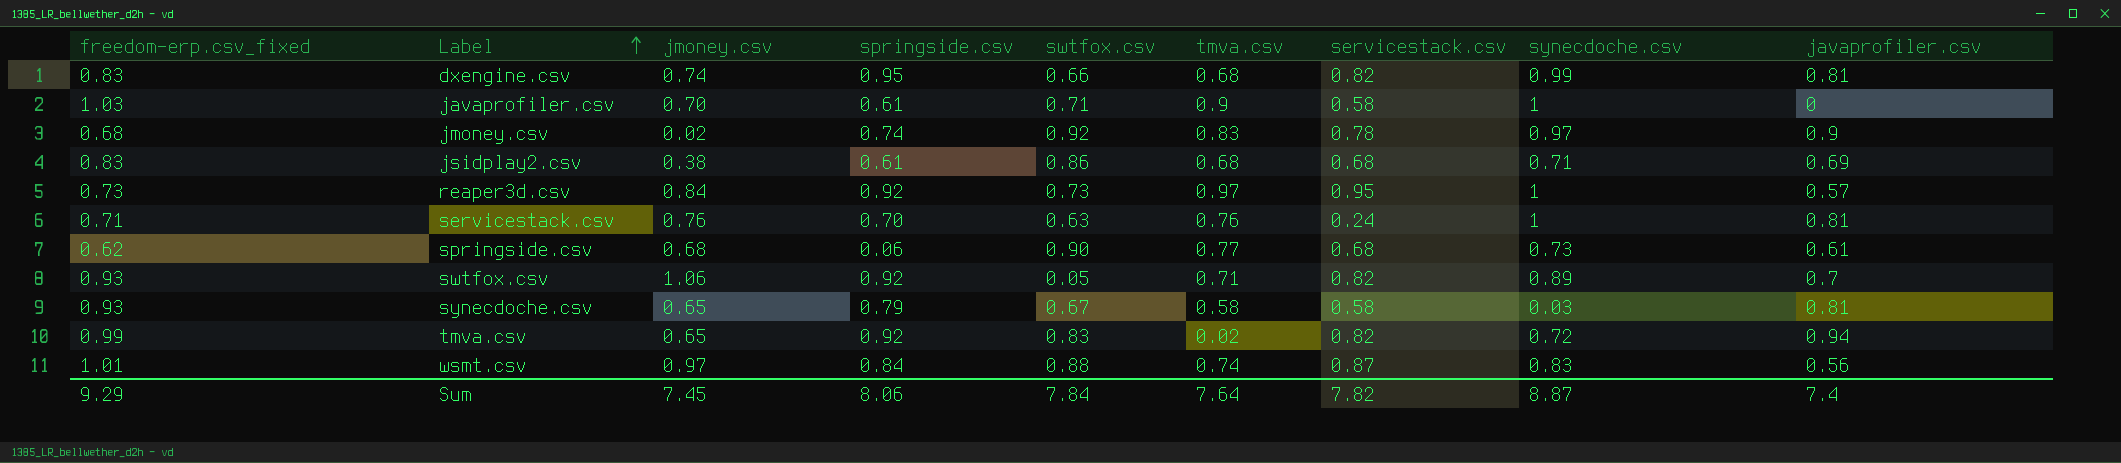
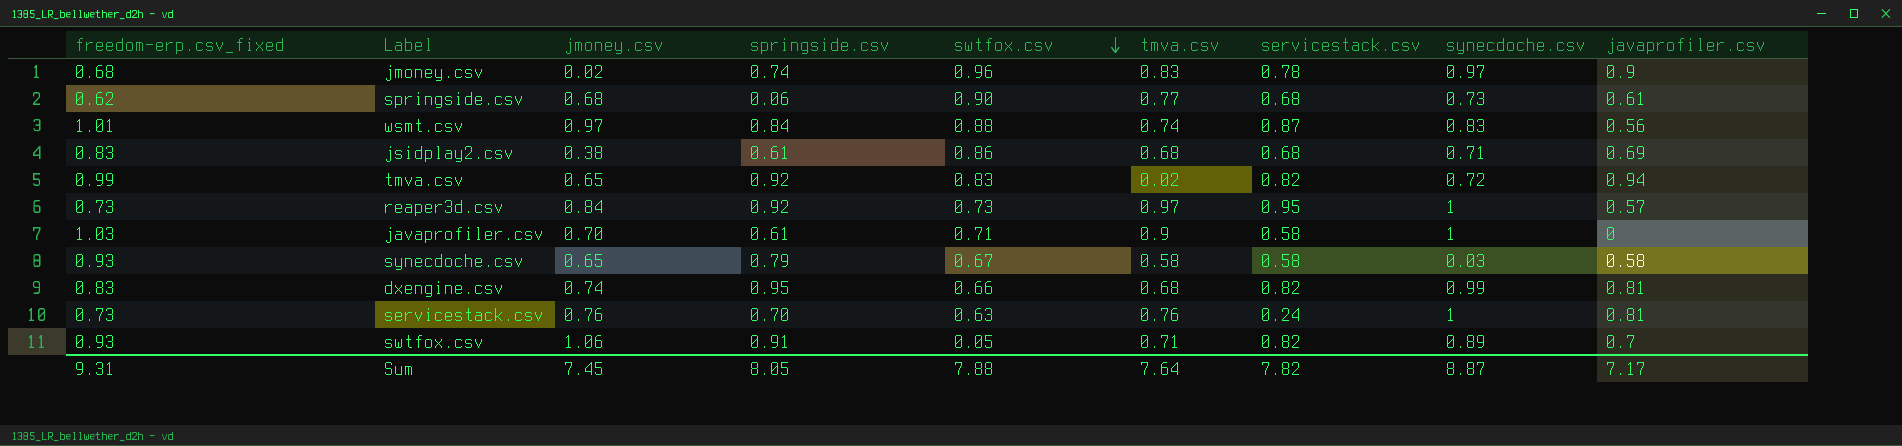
row order: Label ascending -> swtfox.csv descending
jmoney.csv | swtfox.csv: 0.92 -> 0.96
synecdoche.csv | javaprofiler.csv: 0.81 -> 0.58
servicestack.csv | freedom-erp.csv_fixed: 0.71 -> 0.73
swtfox.csv | springside.csv: 0.92 -> 0.91
Sum | freedom-erp.csv_fixed: 9.29 -> 9.31
Sum | springside.csv: 8.06 -> 8.05
Sum | swtfox.csv: 7.84 -> 7.88
Sum | javaprofiler.csv: 7.4 -> 7.17

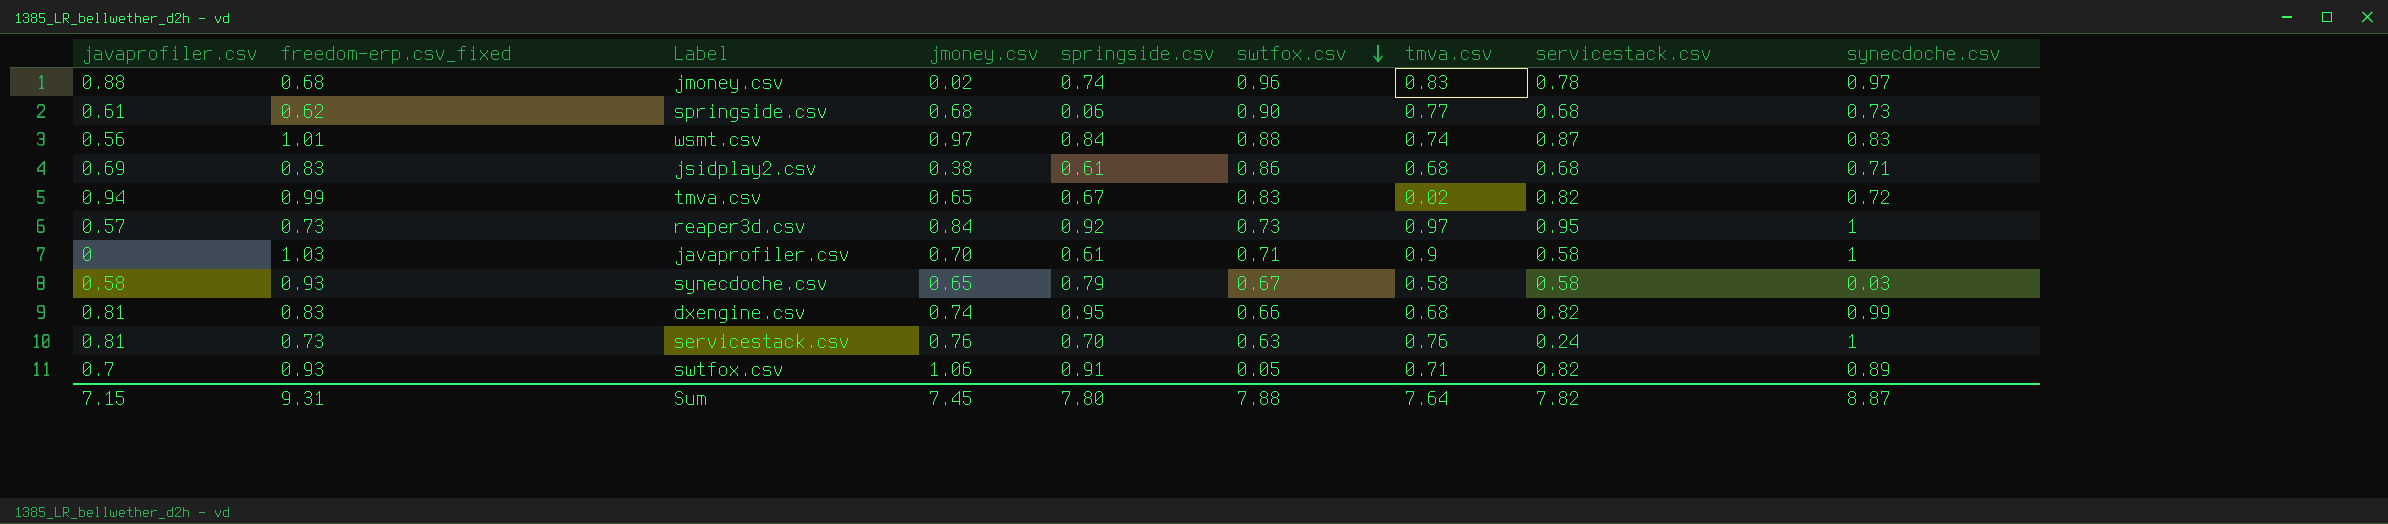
column javaprofiler.csv | position: 9 -> 1
jmoney.csv | javaprofiler.csv: 0.9 -> 0.88
tmva.csv | springside.csv: 0.92 -> 0.67
Sum | javaprofiler.csv: 7.17 -> 7.15
Sum | springside.csv: 8.05 -> 7.80

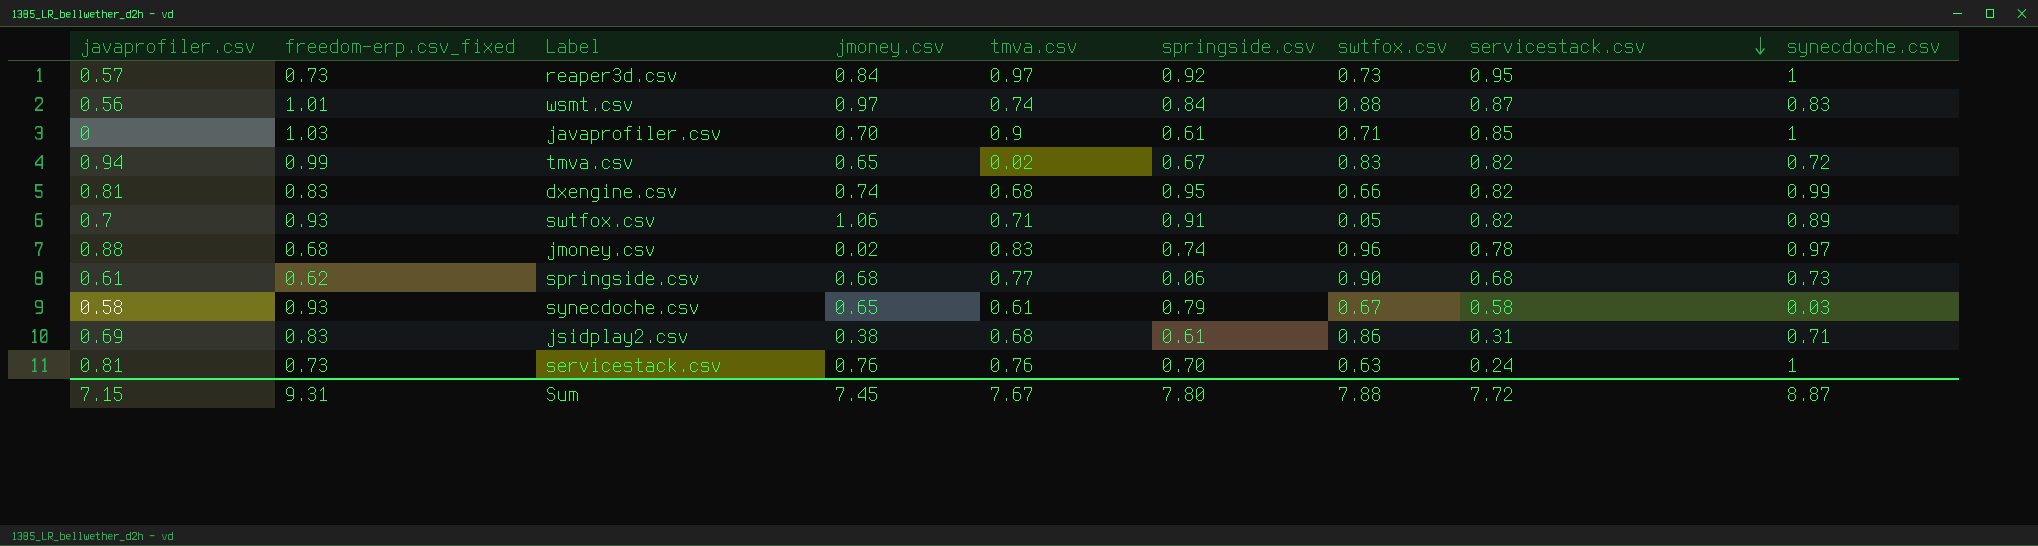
row order: swtfox.csv descending -> servicestack.csv descending
column tmva.csv | position: 7 -> 5
javaprofiler.csv | servicestack.csv: 0.58 -> 0.85
synecdoche.csv | tmva.csv: 0.58 -> 0.61
jsidplay2.csv | servicestack.csv: 0.68 -> 0.31
Sum | tmva.csv: 7.64 -> 7.67
Sum | servicestack.csv: 7.82 -> 7.72

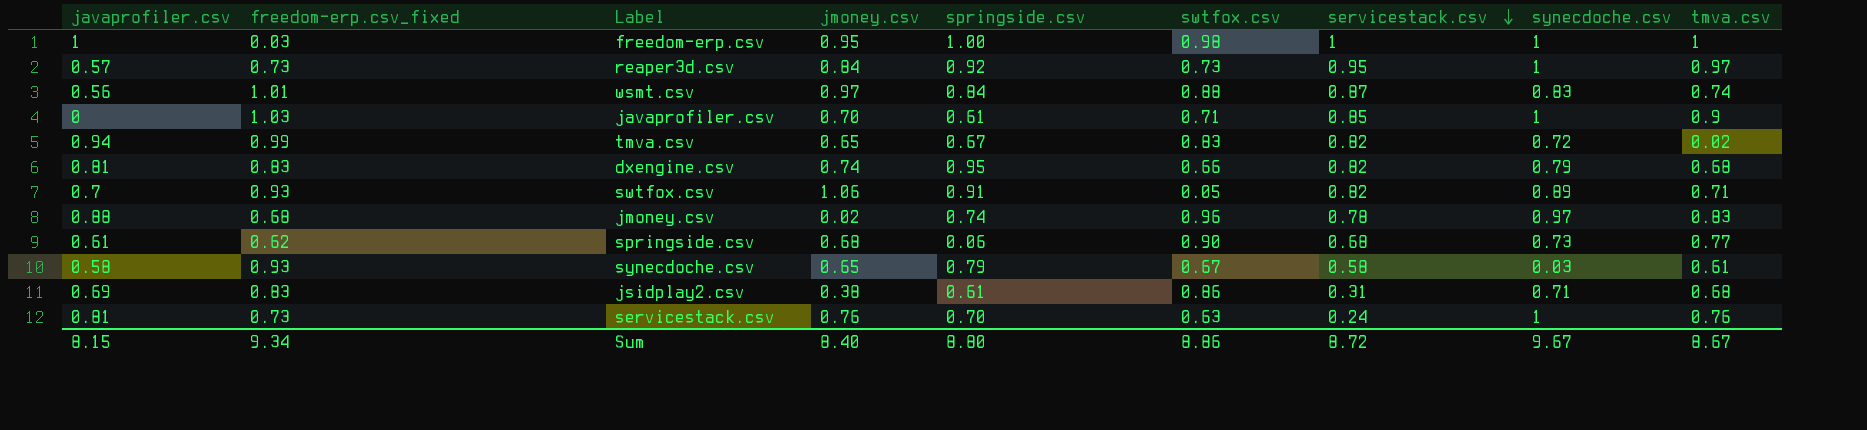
column tmva.csv | position: 5 -> 9
row freedom-erp.csv: none -> 1 | 0.03 | 0.95 | 1.00 | 0.98 | 1 | 1 | 1
dxengine.csv | synecdoche.csv: 0.99 -> 0.79
Sum | javaprofiler.csv: 7.15 -> 8.15
Sum | freedom-erp.csv_fixed: 9.31 -> 9.34
Sum | jmoney.csv: 7.45 -> 8.40
Sum | springside.csv: 7.80 -> 8.80
Sum | swtfox.csv: 7.88 -> 8.86
Sum | servicestack.csv: 7.72 -> 8.72
Sum | synecdoche.csv: 8.87 -> 9.67
Sum | tmva.csv: 7.67 -> 8.67

